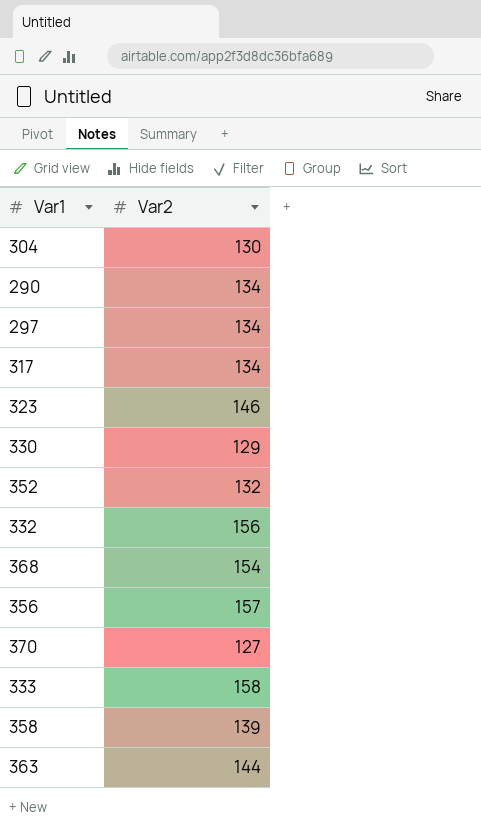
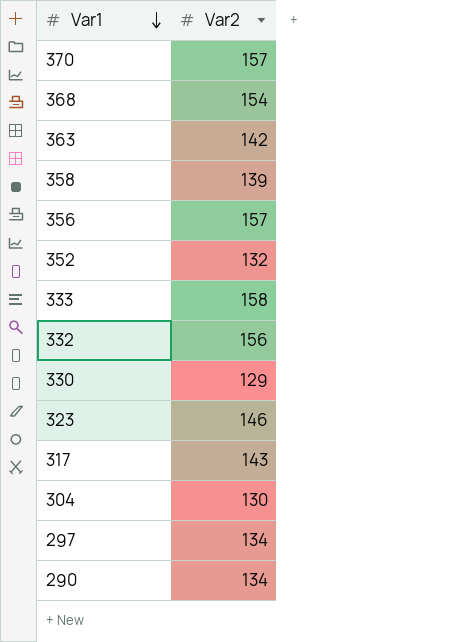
row order: none -> Var1 descending
370 | Var2: 127 -> 157
363 | Var2: 144 -> 142
317 | Var2: 134 -> 143

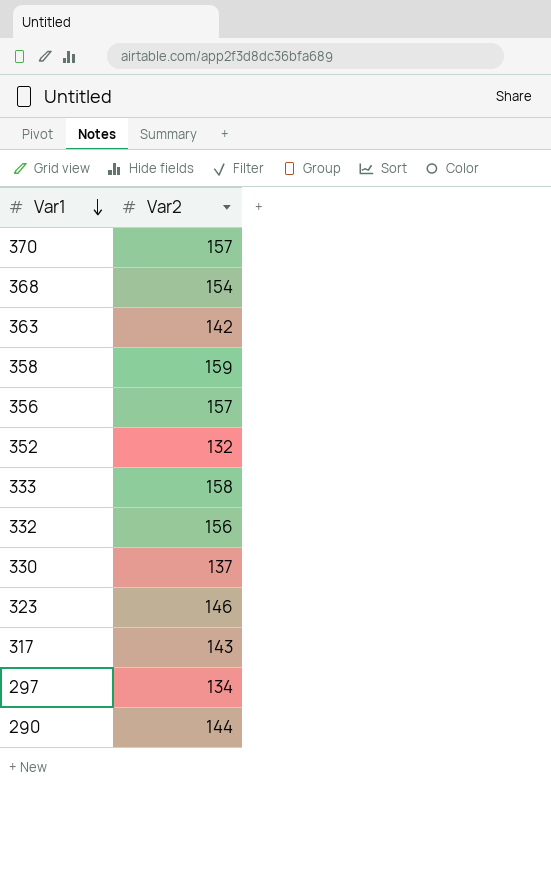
row 304: 130 -> none
358 | Var2: 139 -> 159
330 | Var2: 129 -> 137
290 | Var2: 134 -> 144

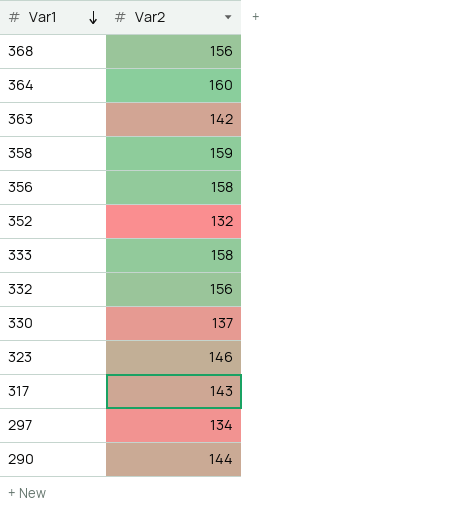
row 370: 157 -> none
368 | Var2: 154 -> 156
row 364: none -> 160
356 | Var2: 157 -> 158

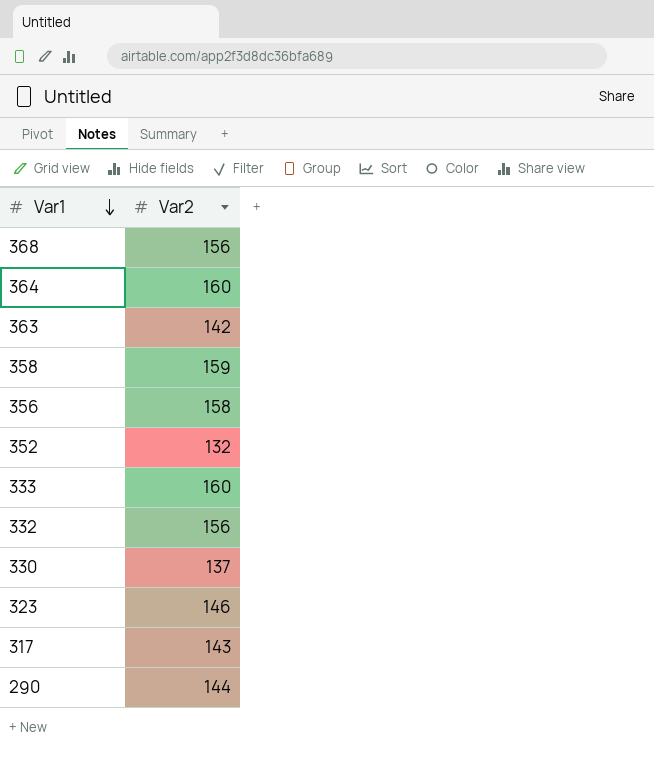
row 297: 134 -> none
333 | Var2: 158 -> 160

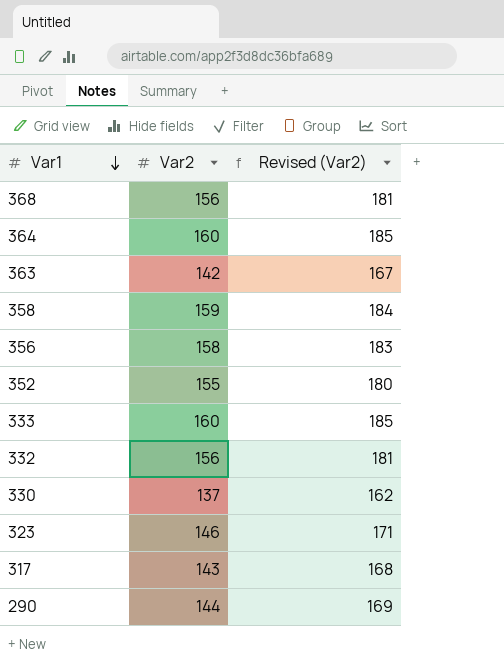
column Revised (Var2) | formula: none -> [Var2] + 25
352 | Var2: 132 -> 155

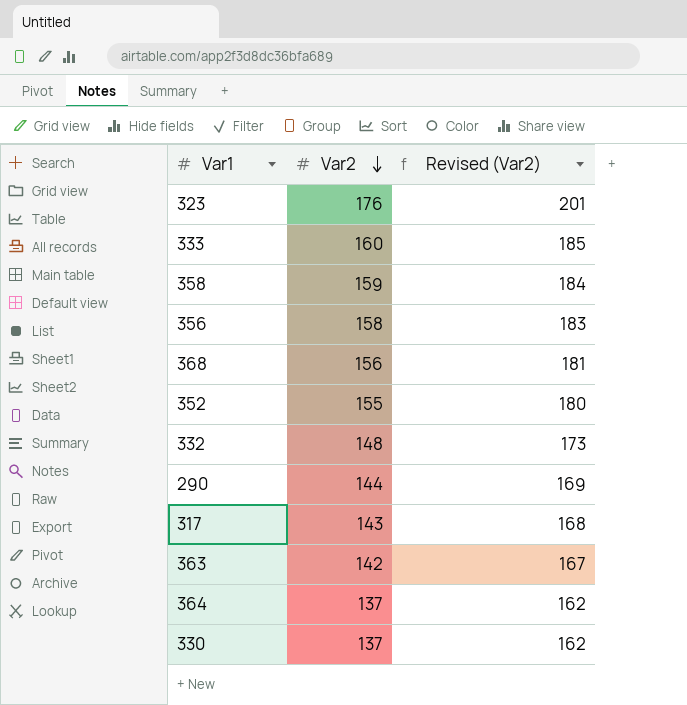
row order: Var1 descending -> Var2 descending
323 | Var2: 146 -> 176
323 | Revised (Var2): 171 -> 201
332 | Var2: 156 -> 148
332 | Revised (Var2): 181 -> 173
364 | Var2: 160 -> 137
364 | Revised (Var2): 185 -> 162

